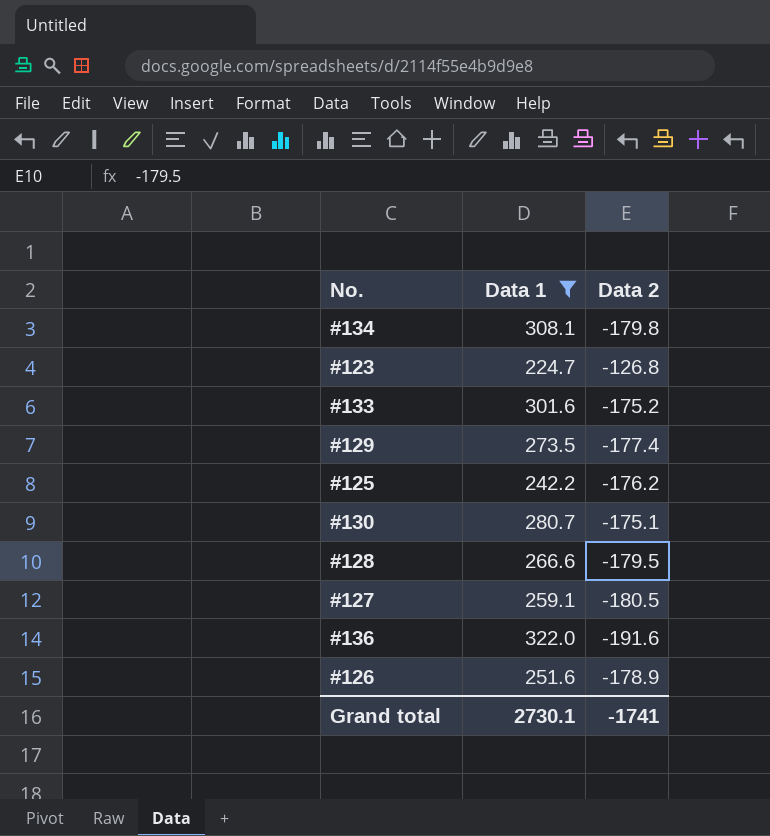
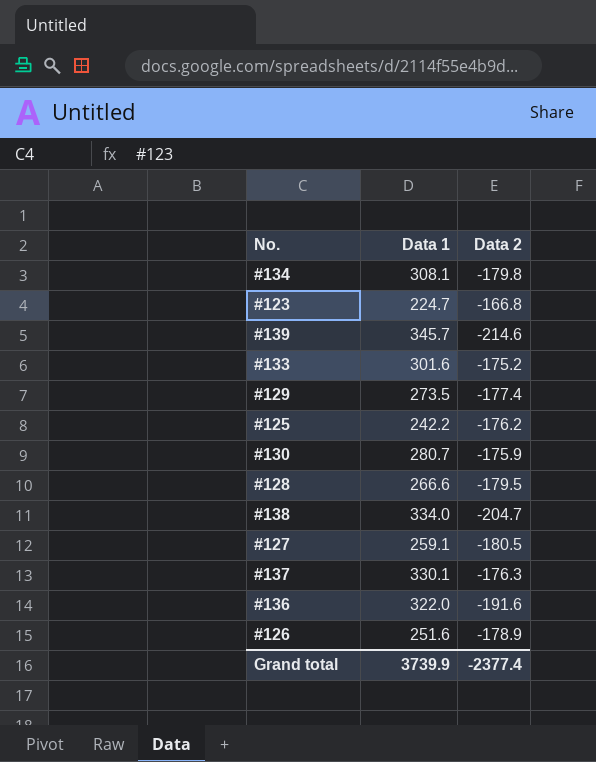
filter: Data 1 <= 322.0 -> none
#123 | Data 2: -126.8 -> -166.8
#130 | Data 2: -175.1 -> -175.9
Grand total | Data 1: 2730.1 -> 3739.9
Grand total | Data 2: -1741 -> -2377.4

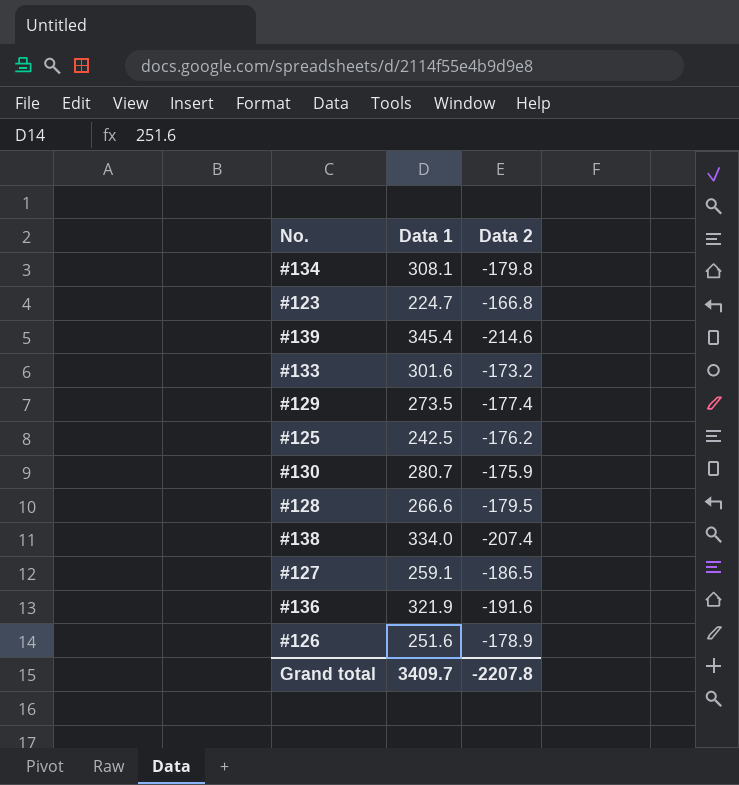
row #137: 330.1 | -176.3 -> none
#139 | Data 1: 345.7 -> 345.4
#133 | Data 2: -175.2 -> -173.2
#125 | Data 1: 242.2 -> 242.5
#138 | Data 2: -204.7 -> -207.4
#127 | Data 2: -180.5 -> -186.5
#136 | Data 1: 322.0 -> 321.9
Grand total | Data 1: 3739.9 -> 3409.7
Grand total | Data 2: -2377.4 -> -2207.8

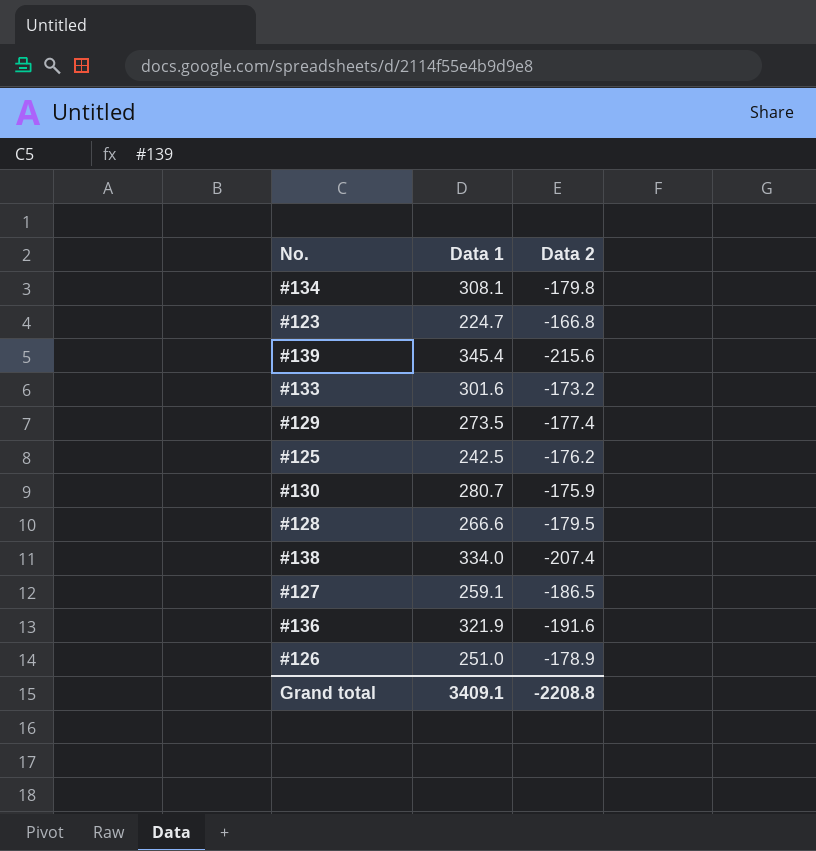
#139 | Data 2: -214.6 -> -215.6
#126 | Data 1: 251.6 -> 251.0
Grand total | Data 1: 3409.7 -> 3409.1
Grand total | Data 2: -2207.8 -> -2208.8

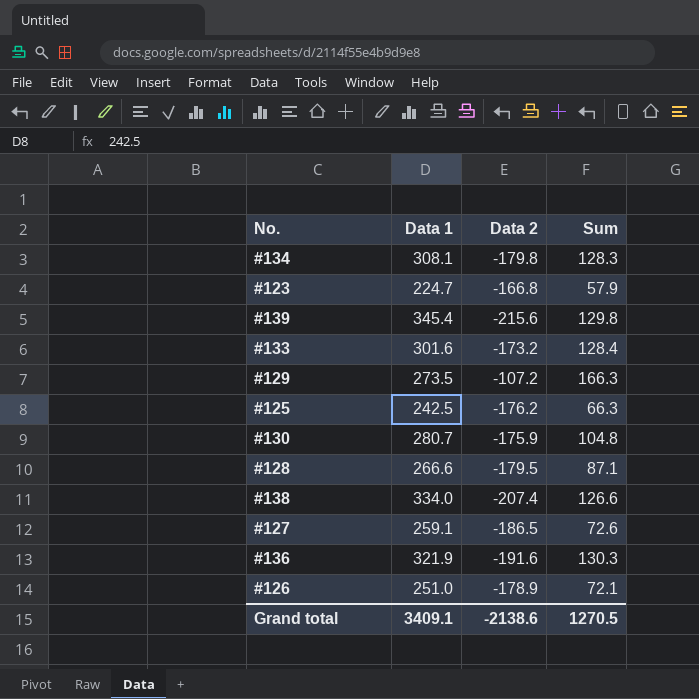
column Sum | formula: none -> [Data 1] + [Data 2]
#129 | Data 2: -177.4 -> -107.2
Grand total | Data 2: -2208.8 -> -2138.6

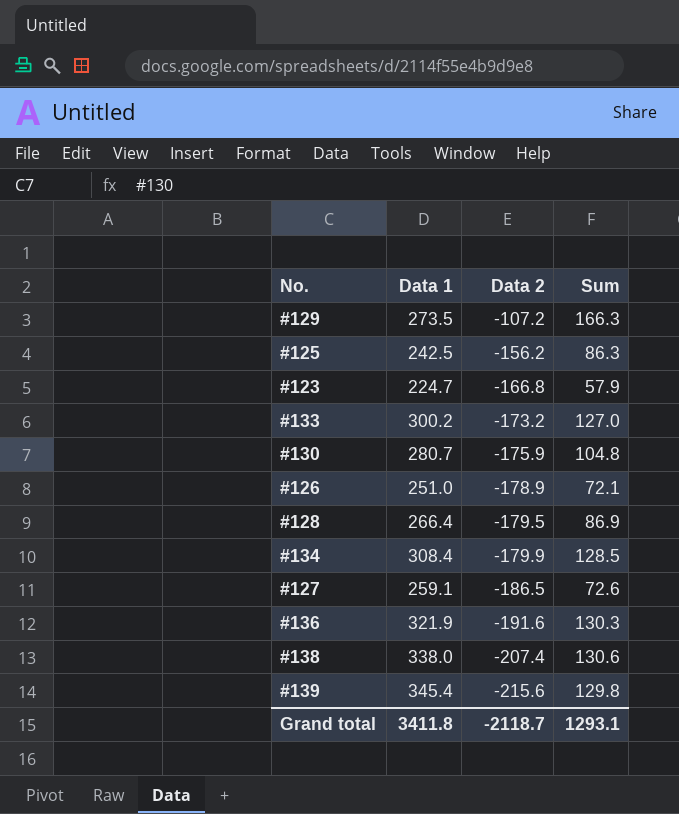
row order: none -> Data 2 descending
#125 | Data 2: -176.2 -> -156.2
#125 | Sum: 66.3 -> 86.3
#133 | Data 1: 301.6 -> 300.2
#133 | Sum: 128.4 -> 127.0
#128 | Data 1: 266.6 -> 266.4
#128 | Sum: 87.1 -> 86.9
#134 | Data 1: 308.1 -> 308.4
#134 | Data 2: -179.8 -> -179.9
#134 | Sum: 128.3 -> 128.5
#138 | Data 1: 334.0 -> 338.0
#138 | Sum: 126.6 -> 130.6
Grand total | Data 1: 3409.1 -> 3411.8
Grand total | Data 2: -2138.6 -> -2118.7
Grand total | Sum: 1270.5 -> 1293.1

